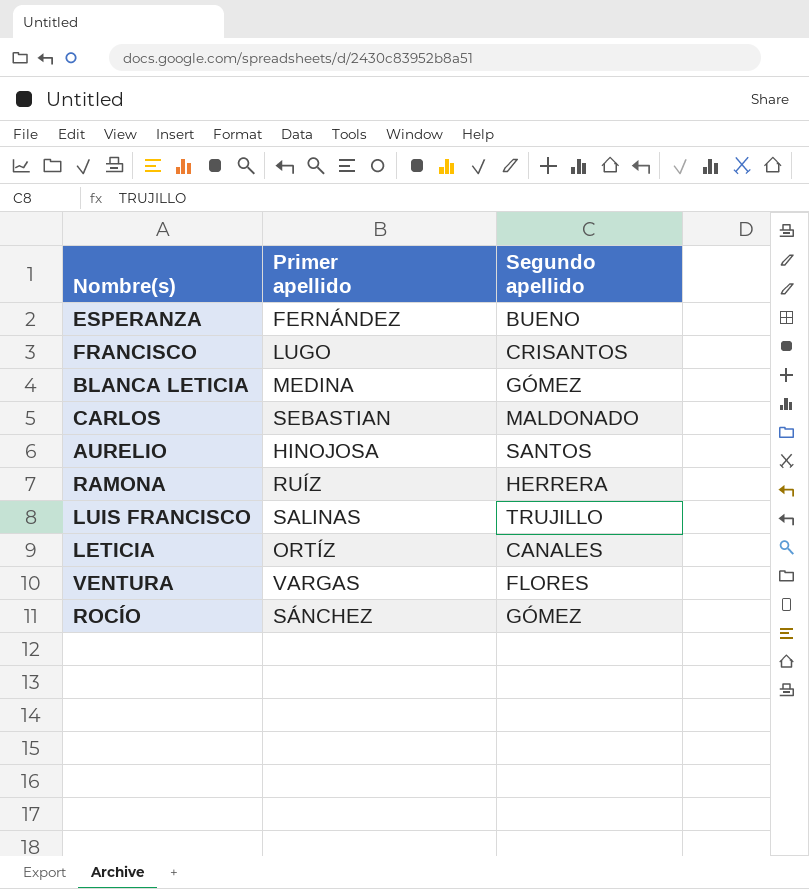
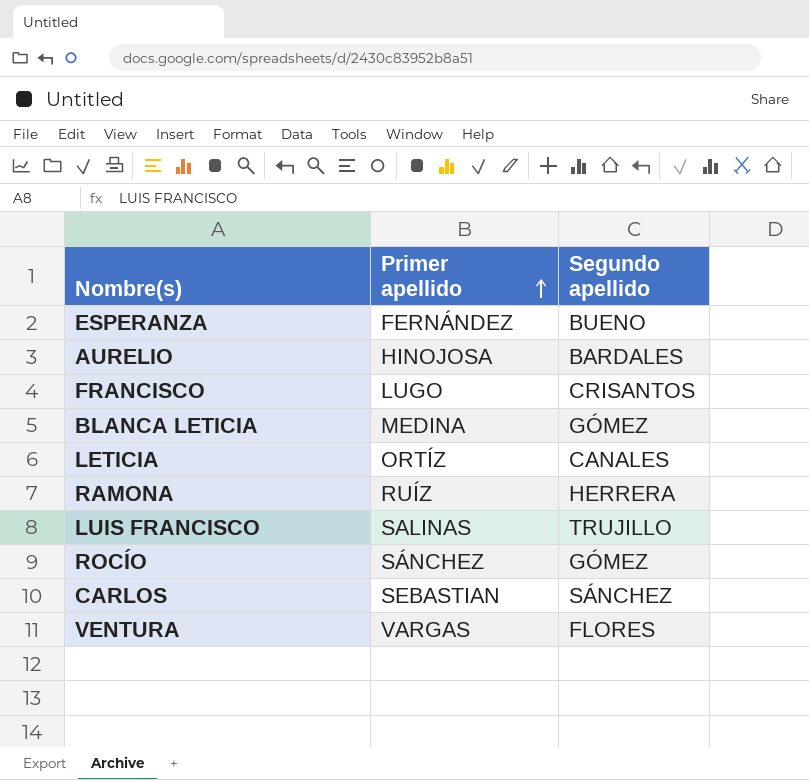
row order: none -> Primer apellido ascending
AURELIO | Segundo apellido: SANTOS -> BARDALES
CARLOS | Segundo apellido: MALDONADO -> SÁNCHEZ

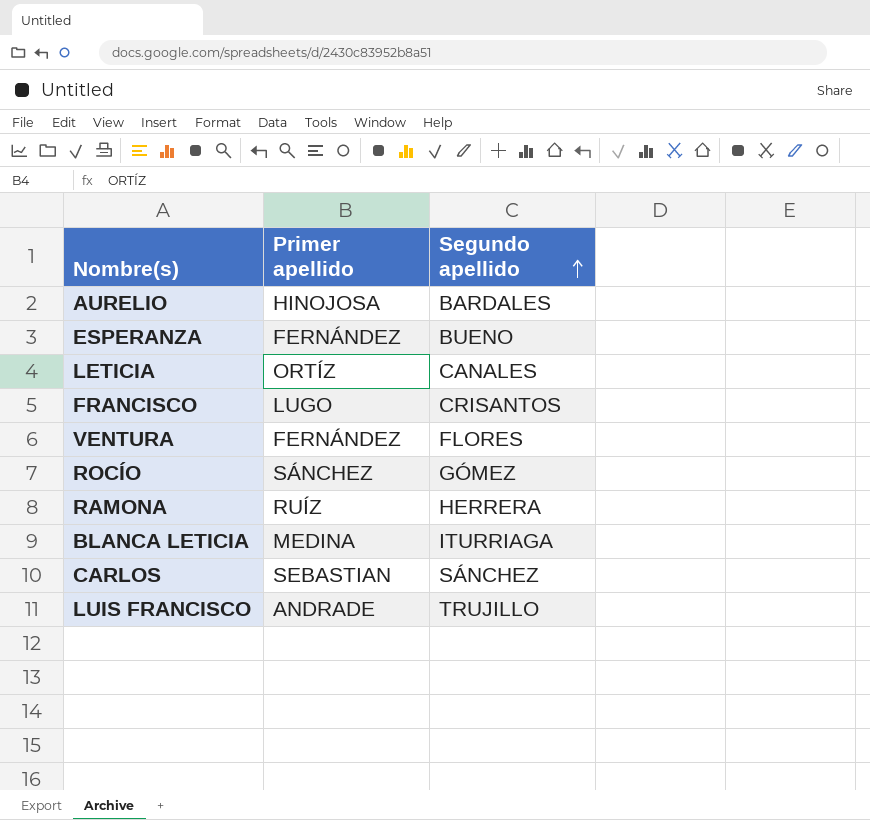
row order: Primer apellido ascending -> Segundo apellido ascending
VENTURA | Primer apellido: VARGAS -> FERNÁNDEZ
BLANCA LETICIA | Segundo apellido: GÓMEZ -> ITURRIAGA
LUIS FRANCISCO | Primer apellido: SALINAS -> ANDRADE

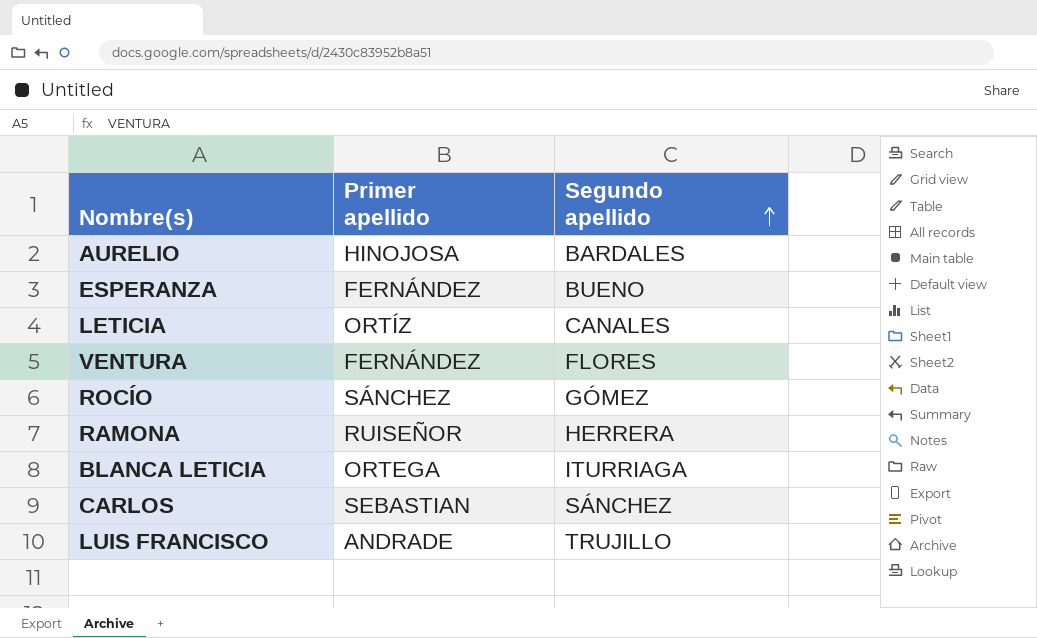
row FRANCISCO: LUGO | CRISANTOS -> none
RAMONA | Primer apellido: RUÍZ -> RUISEÑOR
BLANCA LETICIA | Primer apellido: MEDINA -> ORTEGA

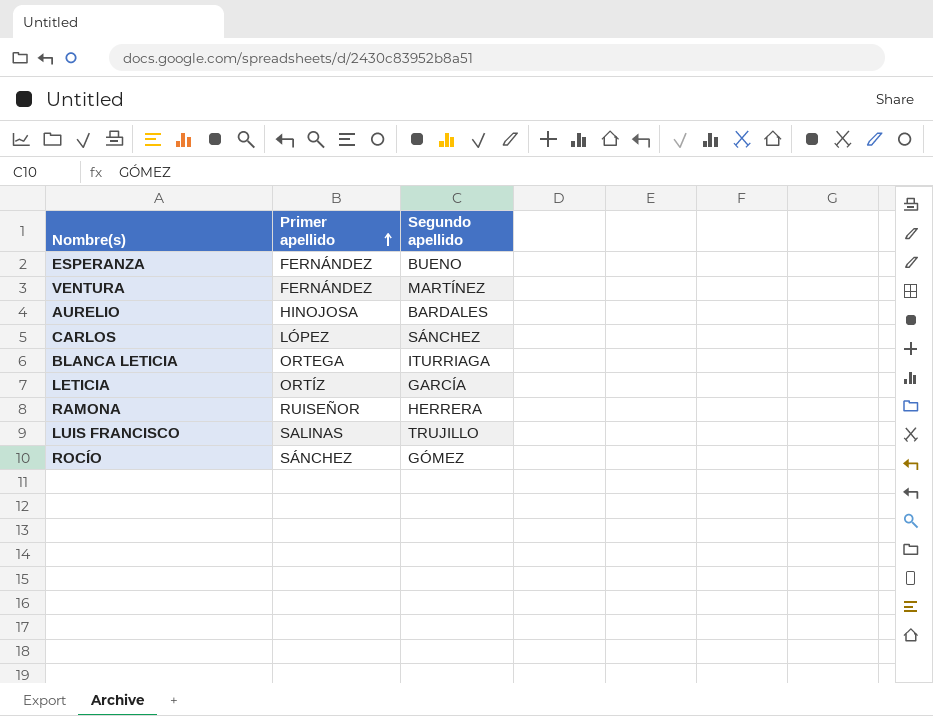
row order: Segundo apellido ascending -> Primer apellido ascending
VENTURA | Segundo apellido: FLORES -> MARTÍNEZ
CARLOS | Primer apellido: SEBASTIAN -> LÓPEZ
LETICIA | Segundo apellido: CANALES -> GARCÍA
LUIS FRANCISCO | Primer apellido: ANDRADE -> SALINAS

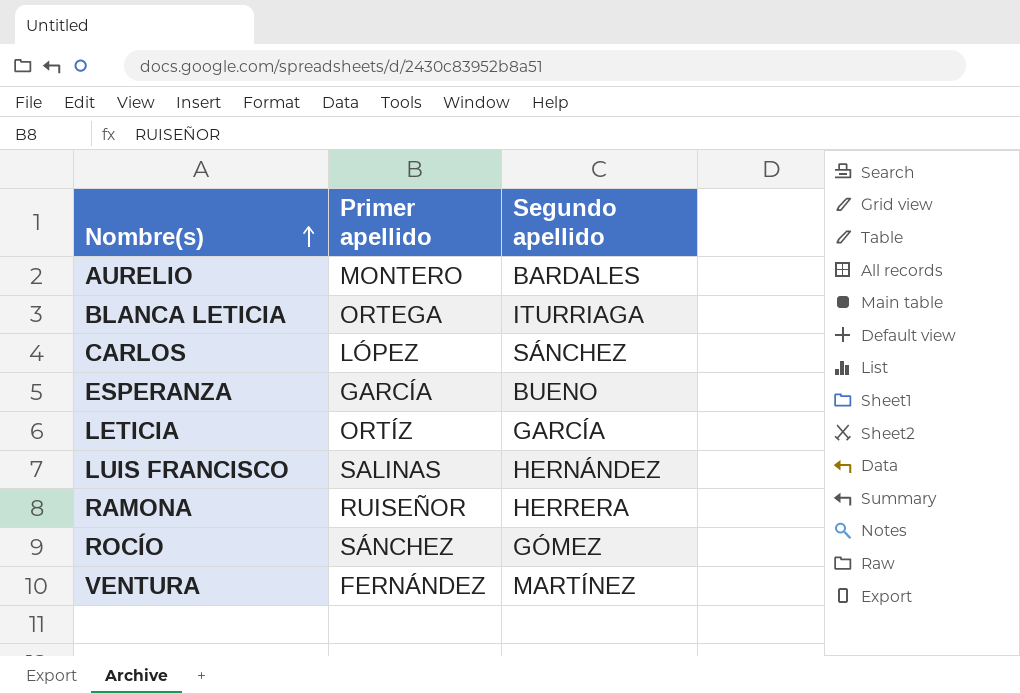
row order: Primer apellido ascending -> Nombre(s) ascending
AURELIO | Primer apellido: HINOJOSA -> MONTERO
ESPERANZA | Primer apellido: FERNÁNDEZ -> GARCÍA
LUIS FRANCISCO | Segundo apellido: TRUJILLO -> HERNÁNDEZ

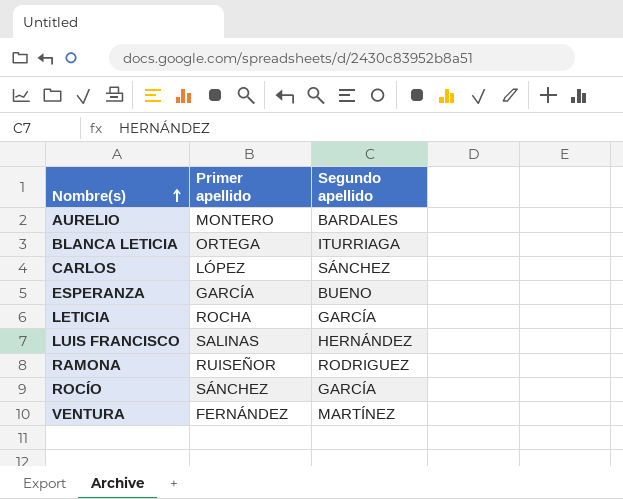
LETICIA | Primer apellido: ORTÍZ -> ROCHA
RAMONA | Segundo apellido: HERRERA -> RODRIGUEZ
ROCÍO | Segundo apellido: GÓMEZ -> GARCÍA

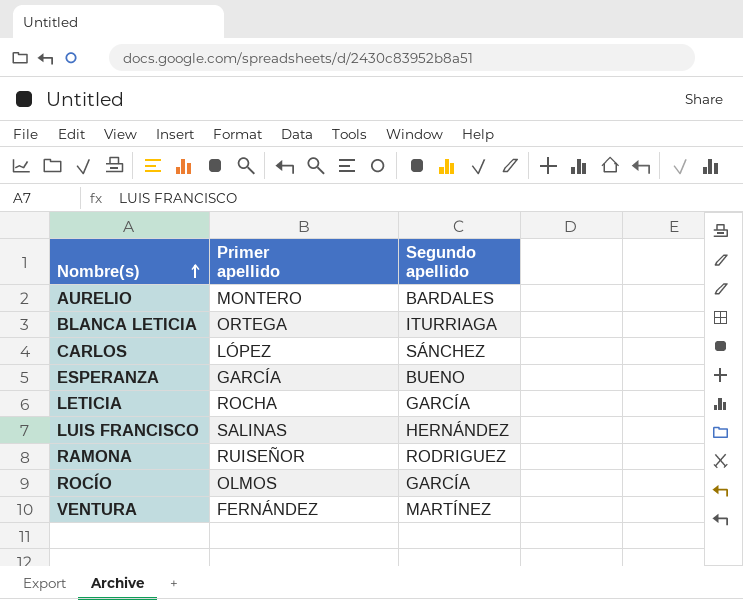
ROCÍO | Primer apellido: SÁNCHEZ -> OLMOS

